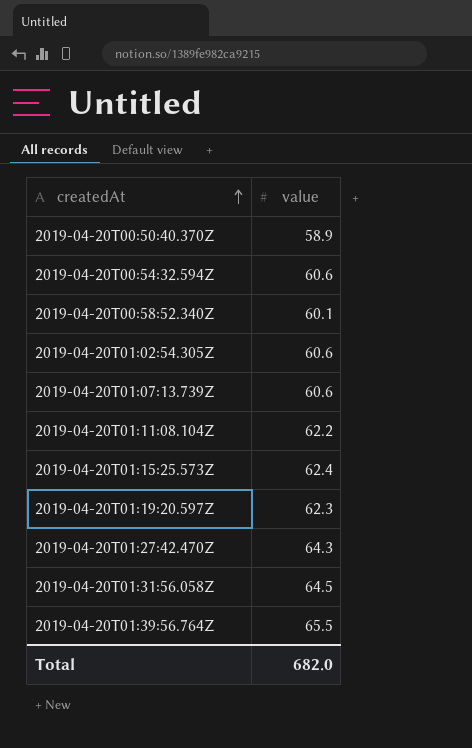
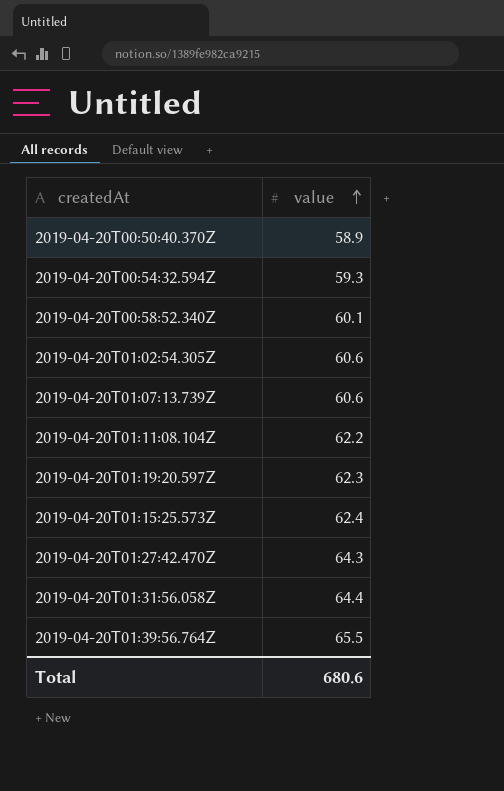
row order: createdAt ascending -> value ascending
2019-04-20T00:54:32.594Z | value: 60.6 -> 59.3
2019-04-20T01:31:56.058Z | value: 64.5 -> 64.4
Total | value: 682.0 -> 680.6

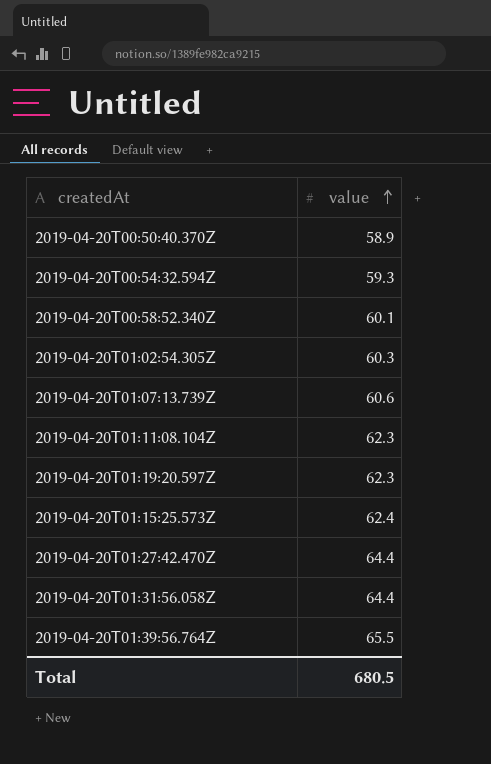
2019-04-20T01:02:54.305Z | value: 60.6 -> 60.3
2019-04-20T01:11:08.104Z | value: 62.2 -> 62.3
2019-04-20T01:27:42.470Z | value: 64.3 -> 64.4
Total | value: 680.6 -> 680.5

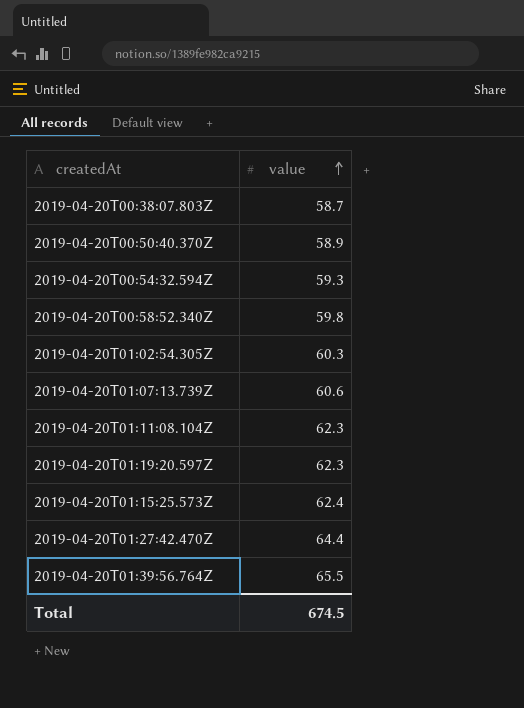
row 2019-04-20T01:31:56.058Z: 64.4 -> none
row 2019-04-20T00:38:07.803Z: none -> 58.7
2019-04-20T00:58:52.340Z | value: 60.1 -> 59.8
Total | value: 680.5 -> 674.5

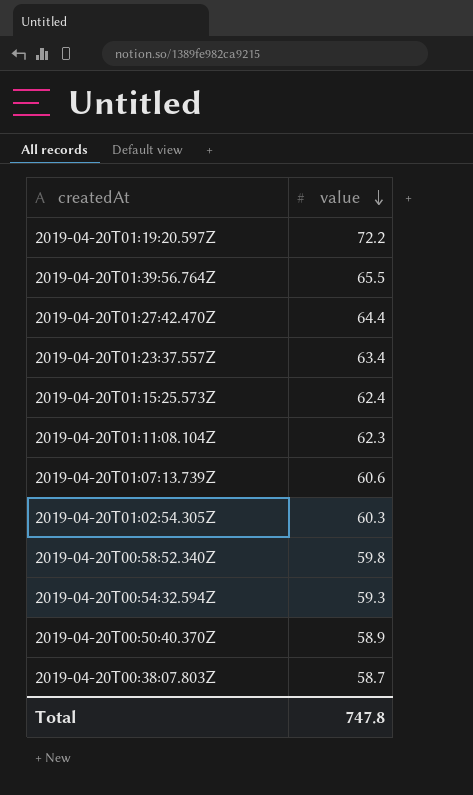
row order: value ascending -> value descending
2019-04-20T01:19:20.597Z | value: 62.3 -> 72.2
row 2019-04-20T01:23:37.557Z: none -> 63.4
Total | value: 674.5 -> 747.8

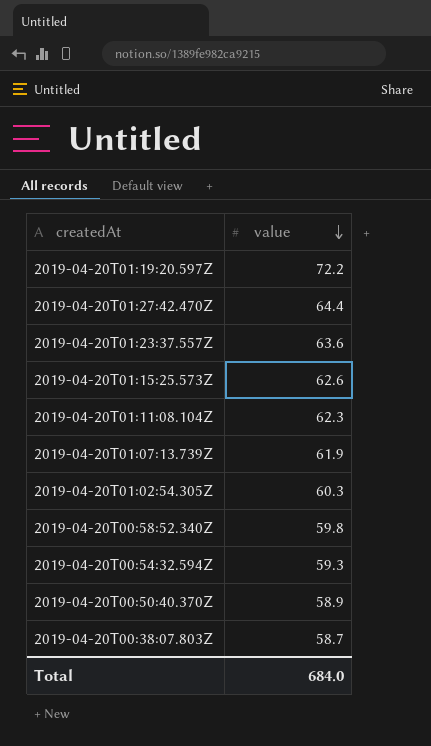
row 2019-04-20T01:39:56.764Z: 65.5 -> none
2019-04-20T01:23:37.557Z | value: 63.4 -> 63.6
2019-04-20T01:15:25.573Z | value: 62.4 -> 62.6
2019-04-20T01:07:13.739Z | value: 60.6 -> 61.9
Total | value: 747.8 -> 684.0

